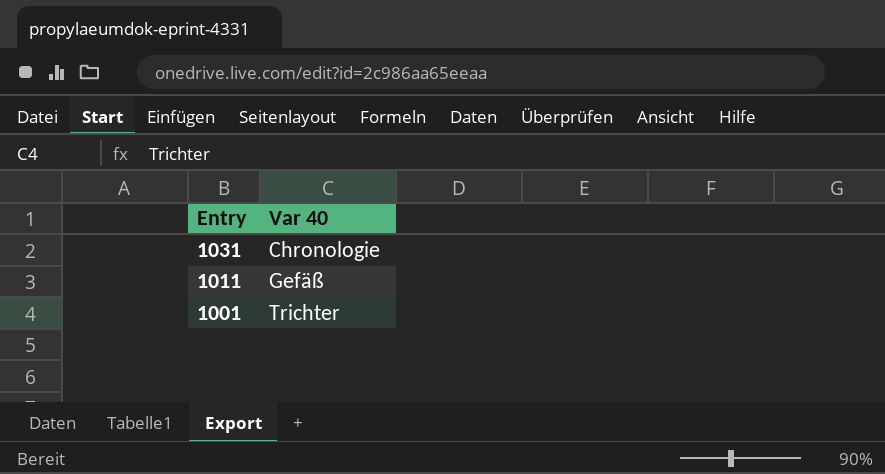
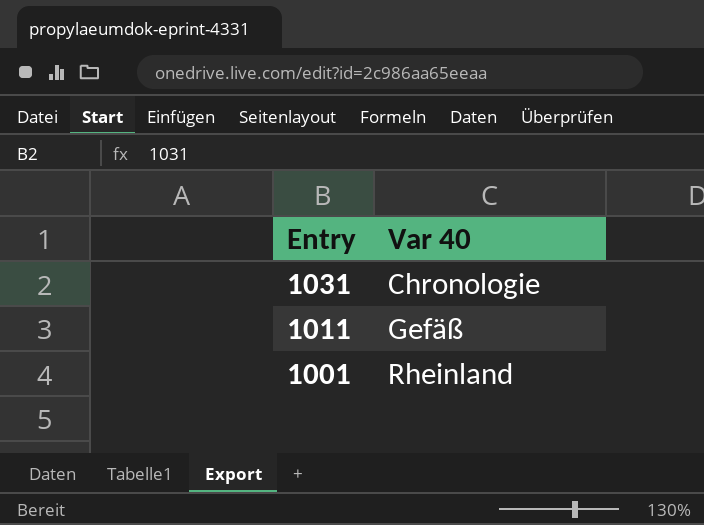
1001 | Var 40: Trichter -> Rheinland

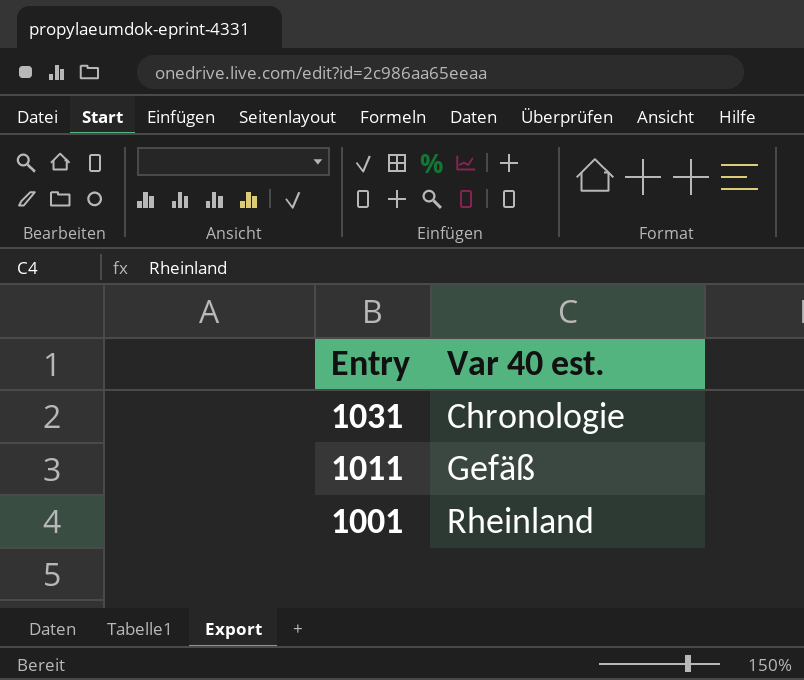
column name: Var 40 -> Var 40 est.

